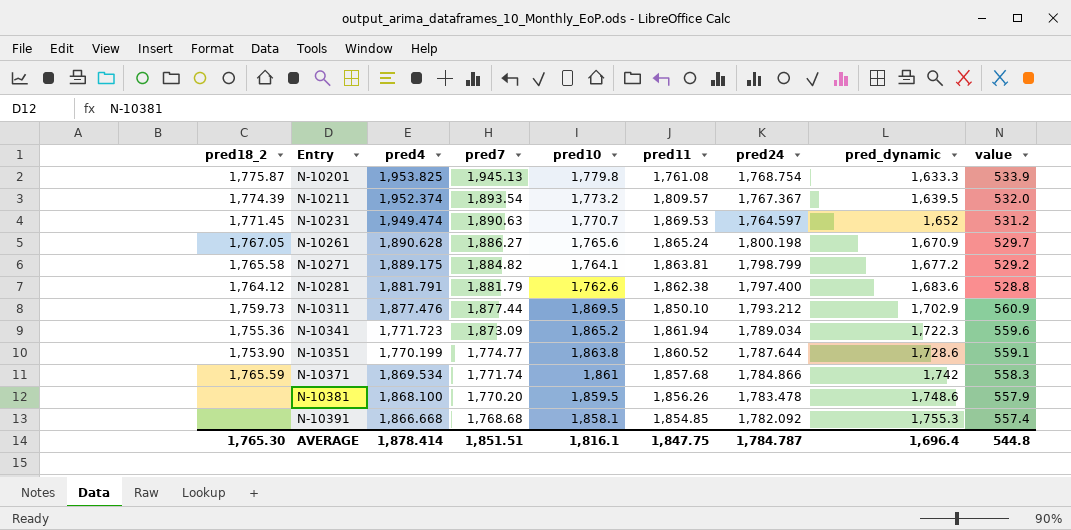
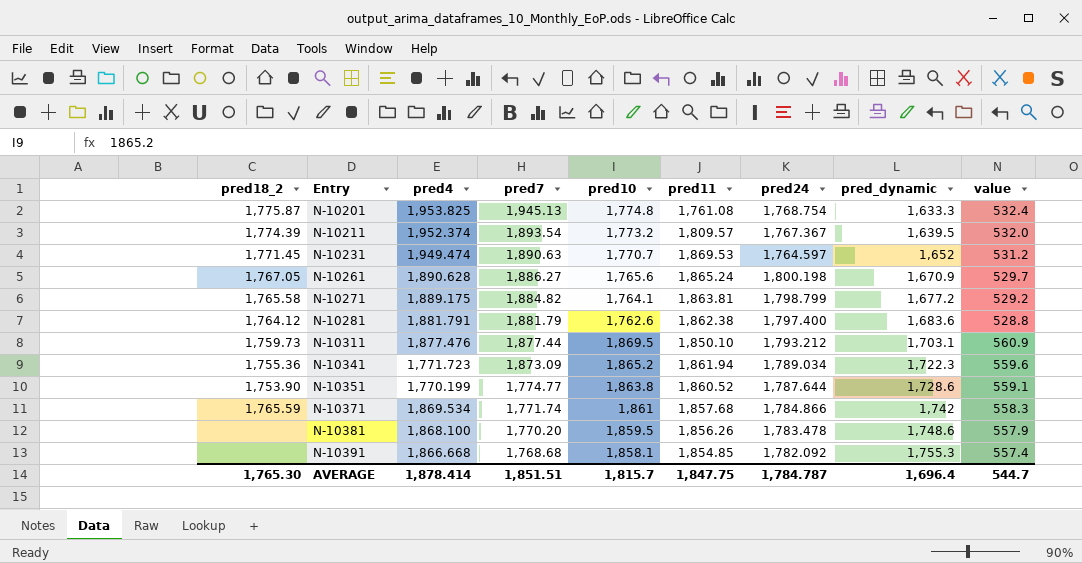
N-10201 | pred10: 1,779.8 -> 1,774.8
N-10201 | value: 533.9 -> 532.4
N-10311 | pred_dynamic: 1,702.9 -> 1,703.1
AVERAGE | pred10: 1,816.1 -> 1,815.7
AVERAGE | value: 544.8 -> 544.7

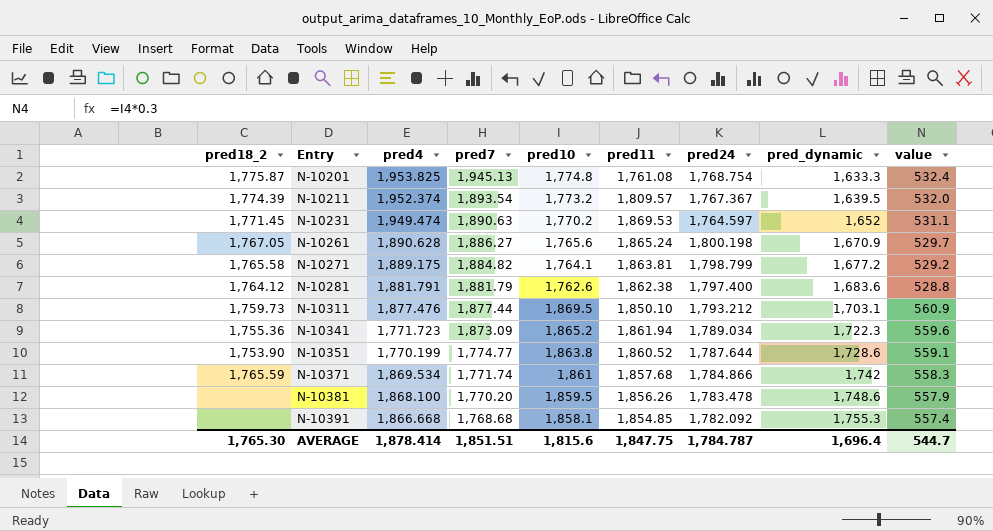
N-10231 | pred10: 1,770.7 -> 1,770.2
N-10231 | value: 531.2 -> 531.1
AVERAGE | pred10: 1,815.7 -> 1,815.6

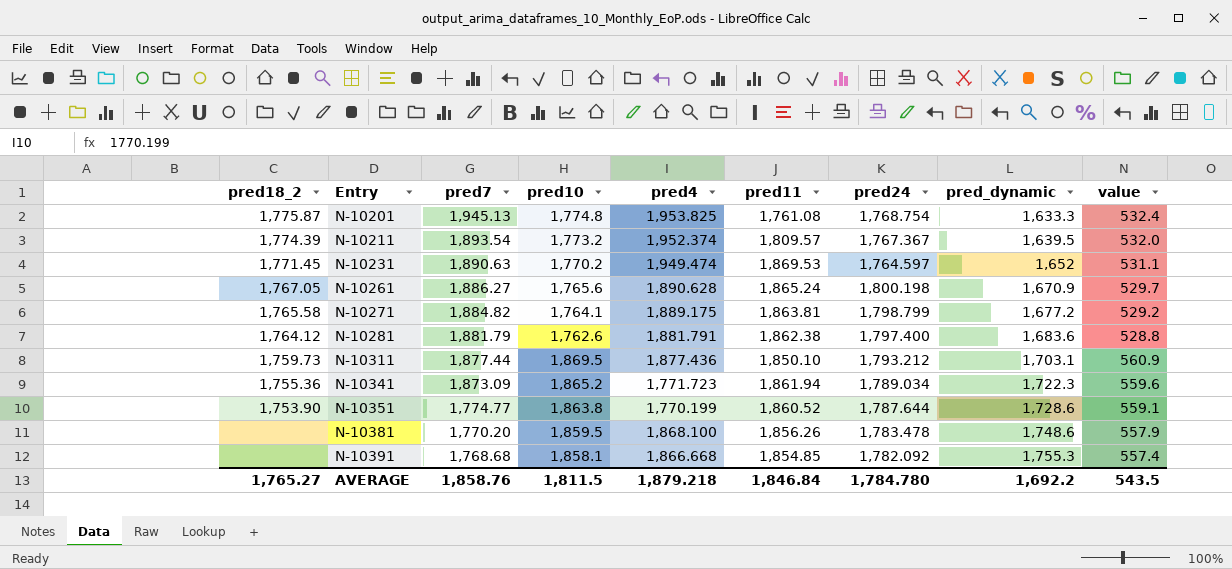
column pred4 | position: 3 -> 5
row N-10371: 1,765.59 | 1,869.534 | 1,771.74 | 1,861 | 1,857.68 | 1,784.866 | 1,742 | 558.3 -> none
N-10311 | pred4: 1,877.476 -> 1,877.436
AVERAGE | pred18_2: 1,765.30 -> 1,765.27
AVERAGE | pred7: 1,851.51 -> 1,858.76
AVERAGE | pred10: 1,815.6 -> 1,811.5
AVERAGE | pred4: 1,878.414 -> 1,879.218
AVERAGE | pred11: 1,847.75 -> 1,846.84
AVERAGE | pred24: 1,784.787 -> 1,784.780
AVERAGE | pred_dynamic: 1,696.4 -> 1,692.2
AVERAGE | value: 544.7 -> 543.5

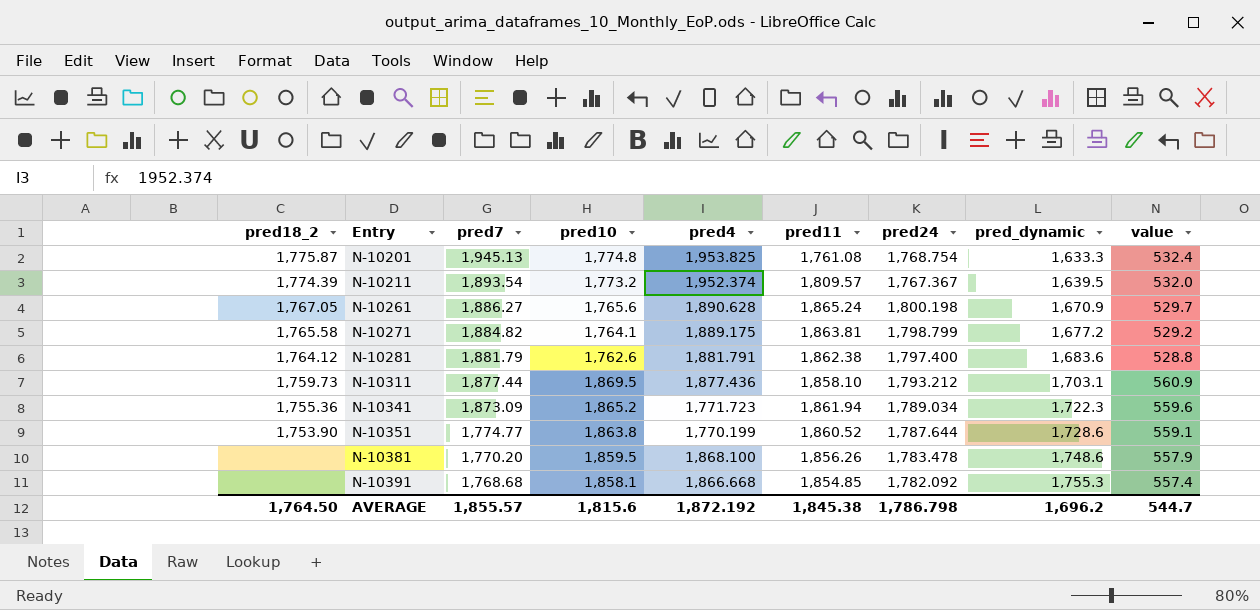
row N-10231: 1,771.45 | 1,890.63 | 1,770.2 | 1,949.474 | 1,869.53 | 1,764.597 | 1,652 | 531.1 -> none
N-10311 | pred11: 1,850.10 -> 1,858.10
AVERAGE | pred18_2: 1,765.27 -> 1,764.50
AVERAGE | pred7: 1,858.76 -> 1,855.57
AVERAGE | pred10: 1,811.5 -> 1,815.6
AVERAGE | pred4: 1,879.218 -> 1,872.192
AVERAGE | pred11: 1,846.84 -> 1,845.38
AVERAGE | pred24: 1,784.780 -> 1,786.798
AVERAGE | pred_dynamic: 1,692.2 -> 1,696.2
AVERAGE | value: 543.5 -> 544.7

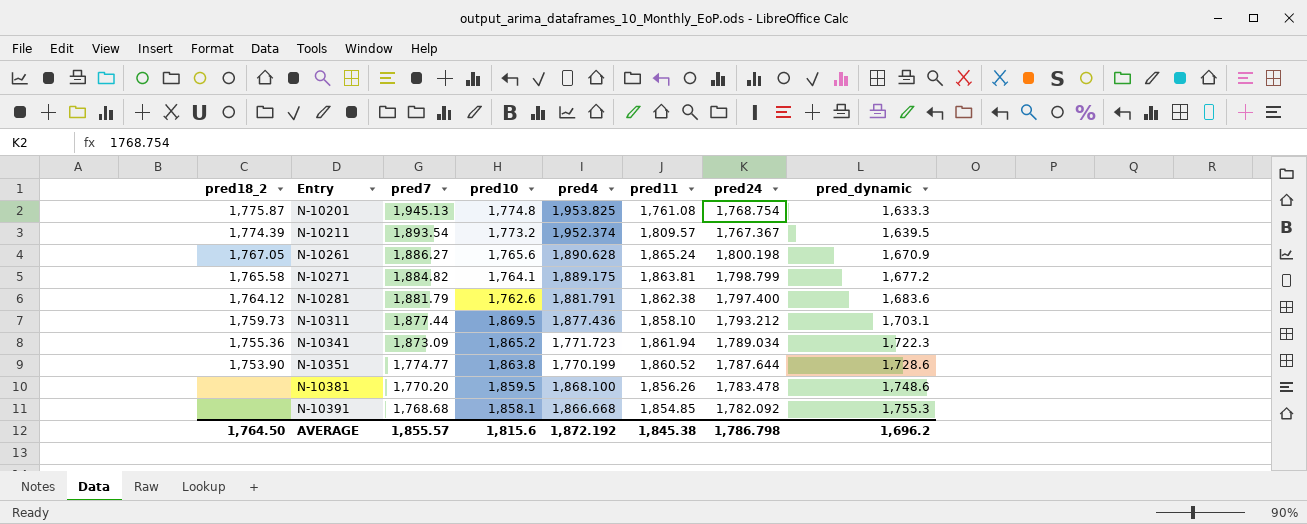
column value | formula: [pred10] * 0.3 -> none

